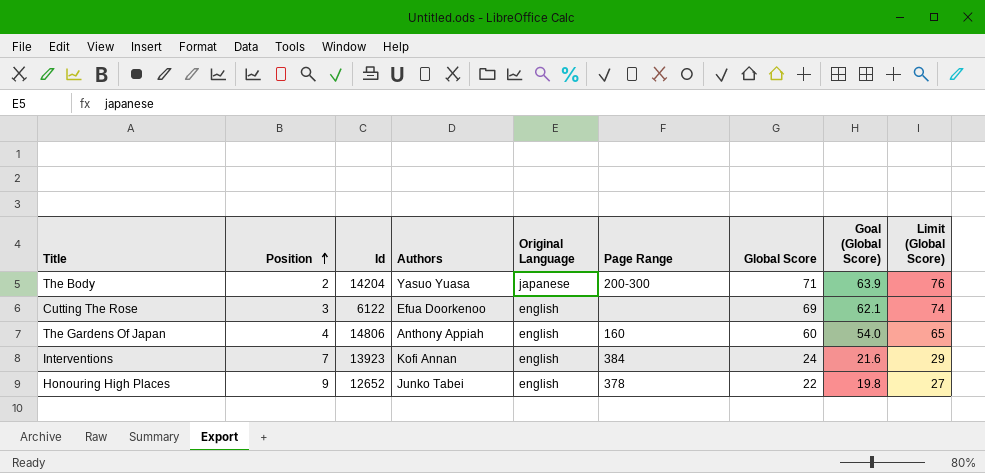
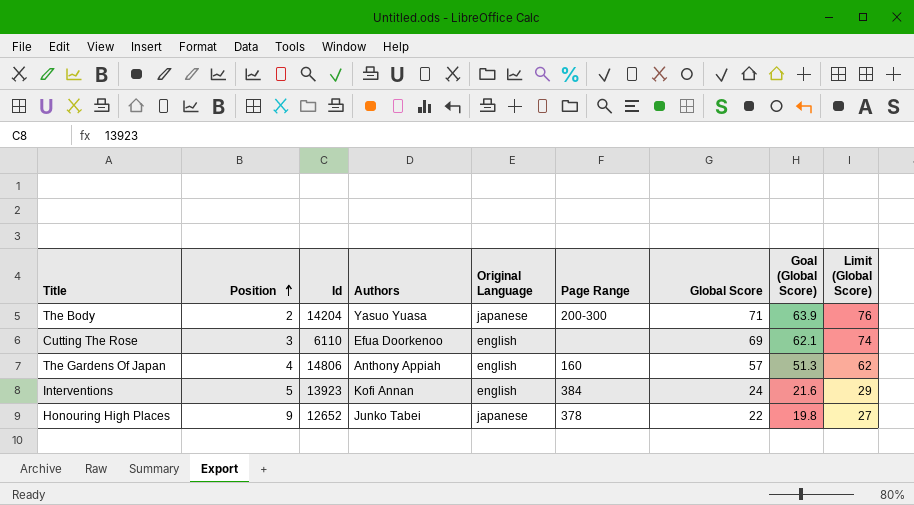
Cutting The Rose | Id: 6122 -> 6110
The Gardens Of Japan | Global Score: 60 -> 57
The Gardens Of Japan | Goal (Global Score): 54.0 -> 51.3
The Gardens Of Japan | Limit (Global Score): 65 -> 62
Interventions | Position: 7 -> 5
Honouring High Places | Original Language: english -> japanese

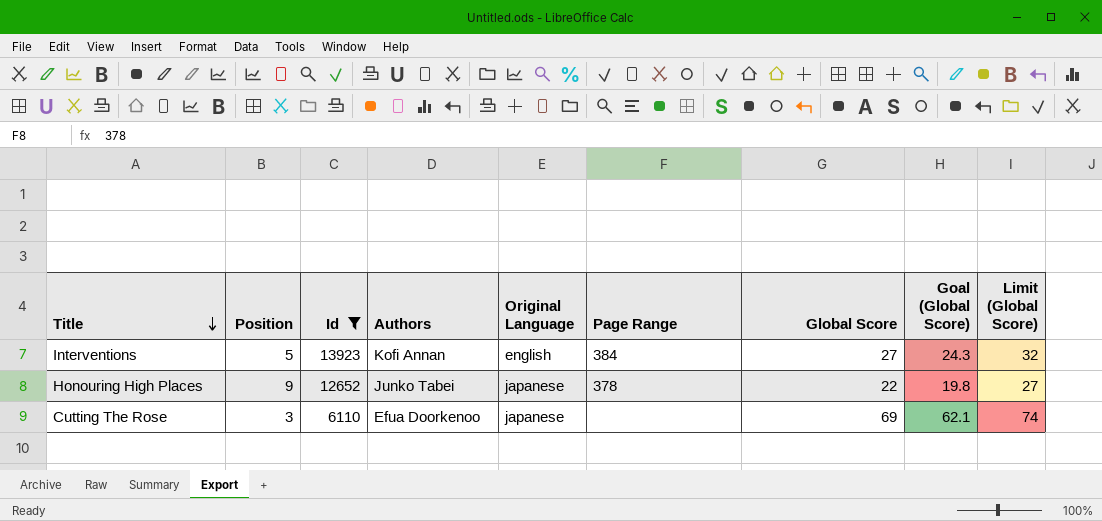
filter: none -> Id <= 13923
row order: Position ascending -> Title descending
Interventions | Global Score: 24 -> 27
Interventions | Goal (Global Score): 21.6 -> 24.3
Interventions | Limit (Global Score): 29 -> 32
Cutting The Rose | Original Language: english -> japanese

